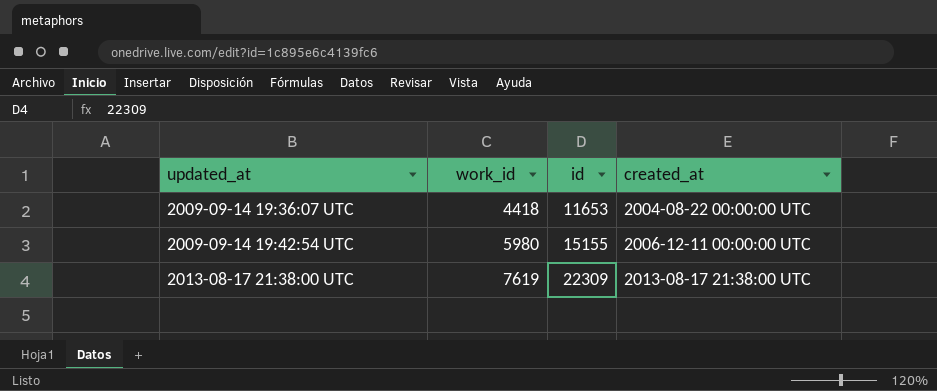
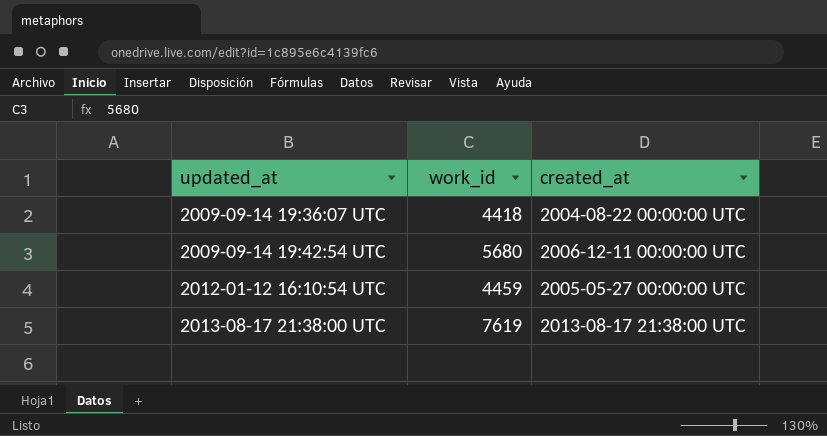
column id | position: 3 -> none
2009-09-14 19:42:54 UTC | work_id: 5980 -> 5680
row 2012-01-12 16:10:54 UTC: none -> 4459 | 2005-05-27 00:00:00 UTC

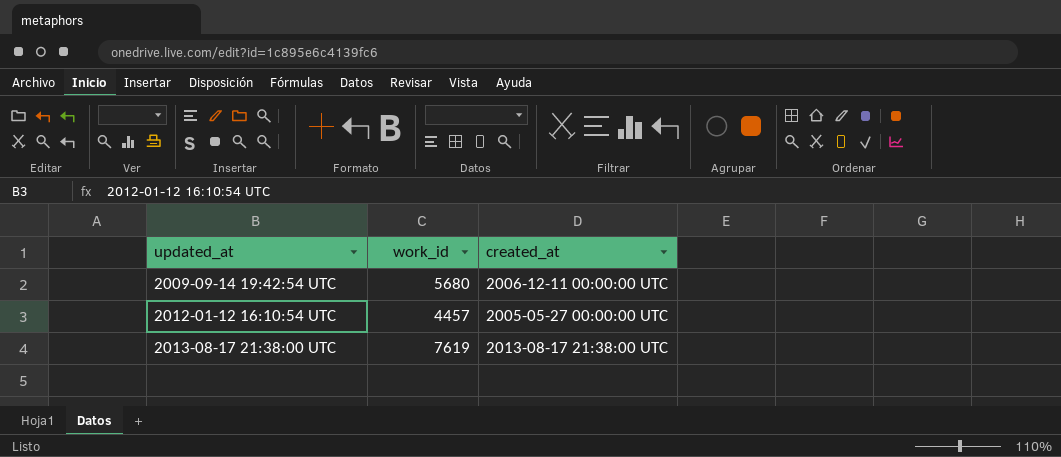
row 2009-09-14 19:36:07 UTC: 4418 | 2004-08-22 00:00:00 UTC -> none
2012-01-12 16:10:54 UTC | work_id: 4459 -> 4457

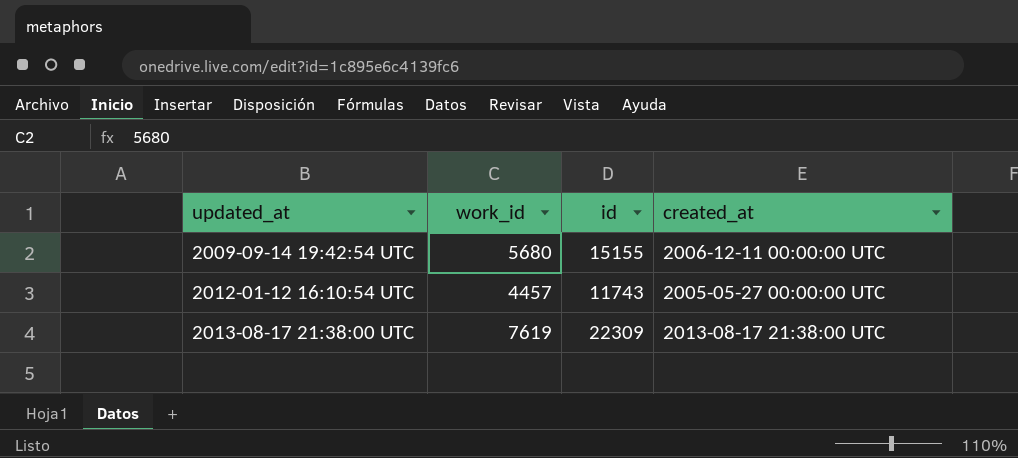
column id | position: none -> 3

